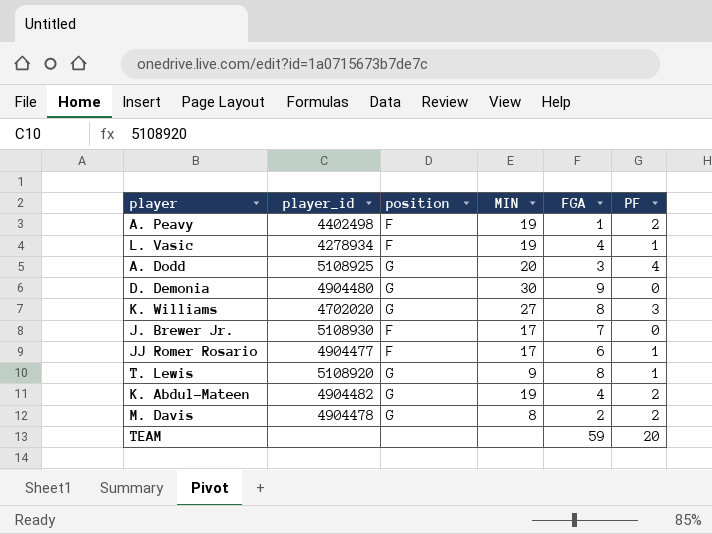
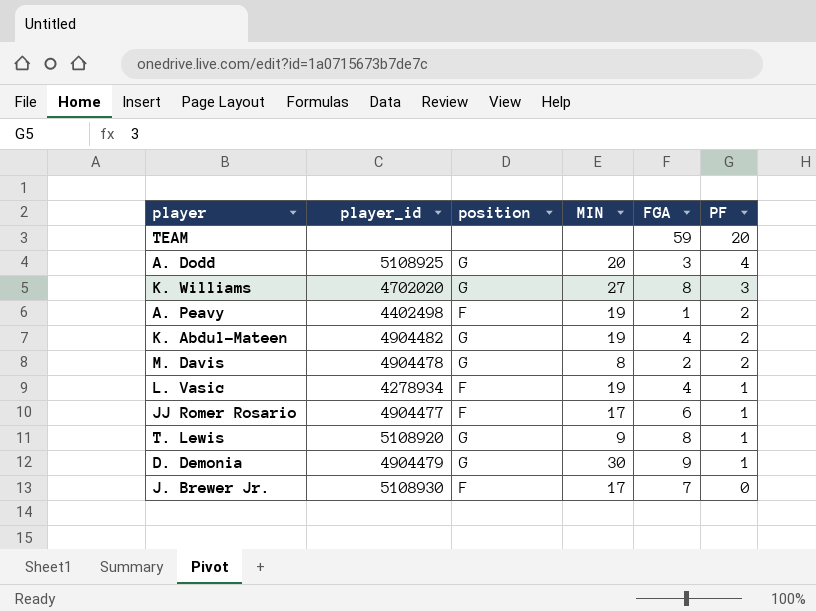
row order: none -> PF descending
D. Demonia | player_id: 4904480 -> 4904479
D. Demonia | PF: 0 -> 1

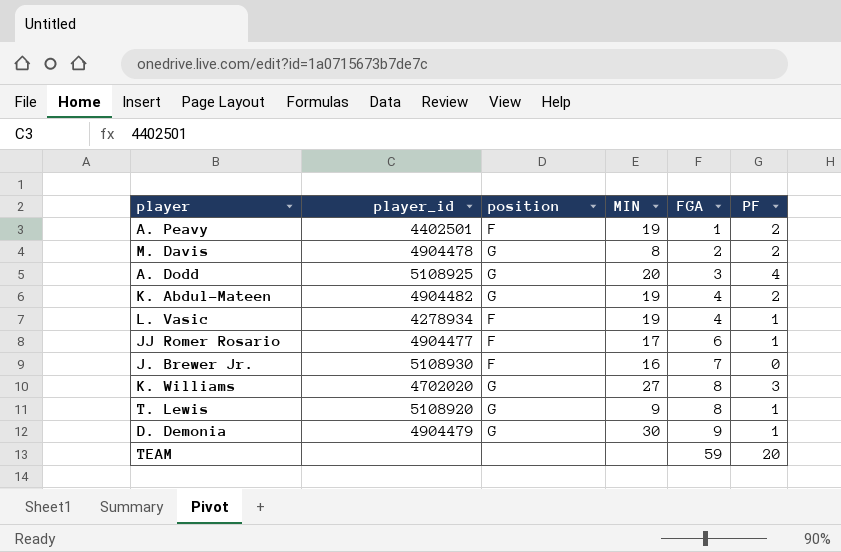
row order: PF descending -> FGA ascending
A. Peavy | player_id: 4402498 -> 4402501
J. Brewer Jr. | MIN: 17 -> 16

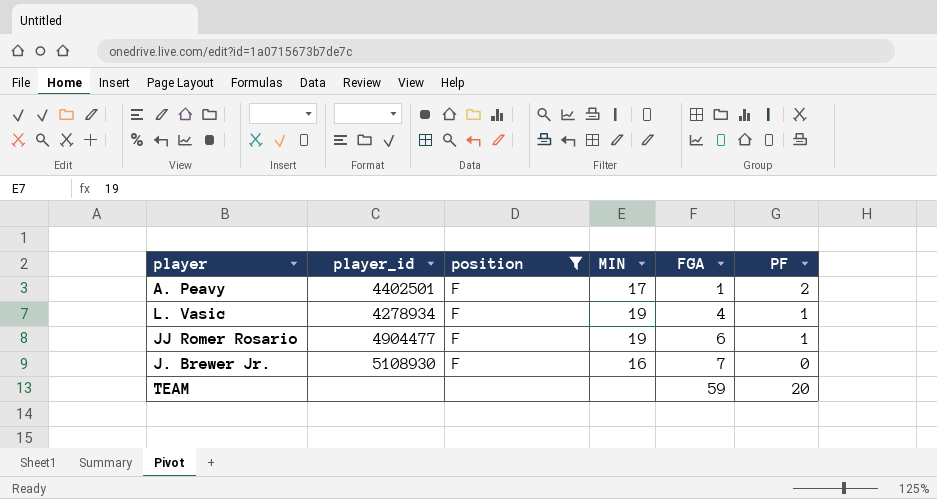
filter: none -> position != G
A. Peavy | MIN: 19 -> 17
JJ Romer Rosario | MIN: 17 -> 19

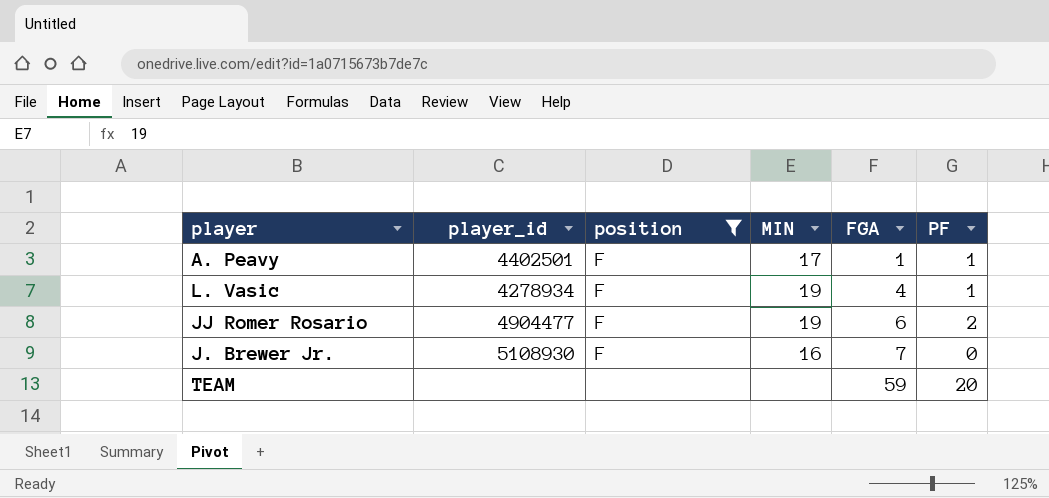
A. Peavy | PF: 2 -> 1
JJ Romer Rosario | PF: 1 -> 2

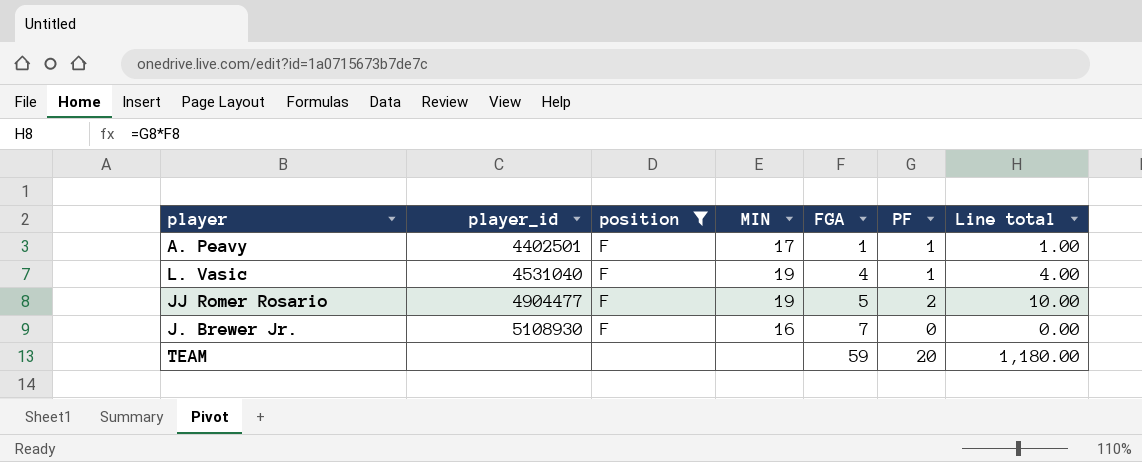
column Line total | formula: none -> [FGA] * [PF]
L. Vasic | player_id: 4278934 -> 4531040
JJ Romer Rosario | FGA: 6 -> 5

